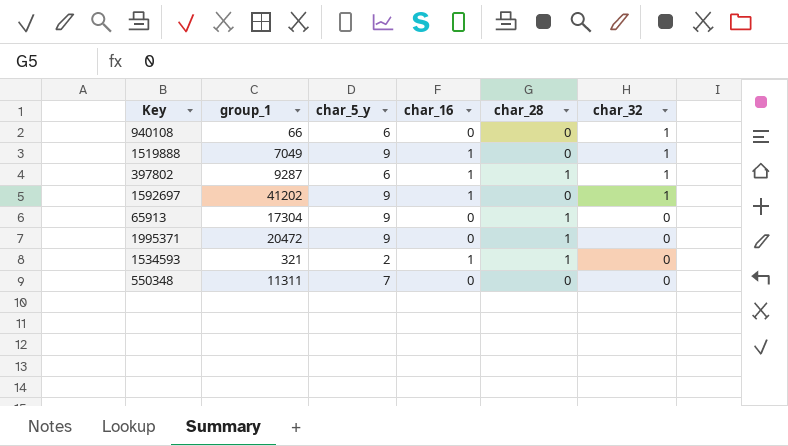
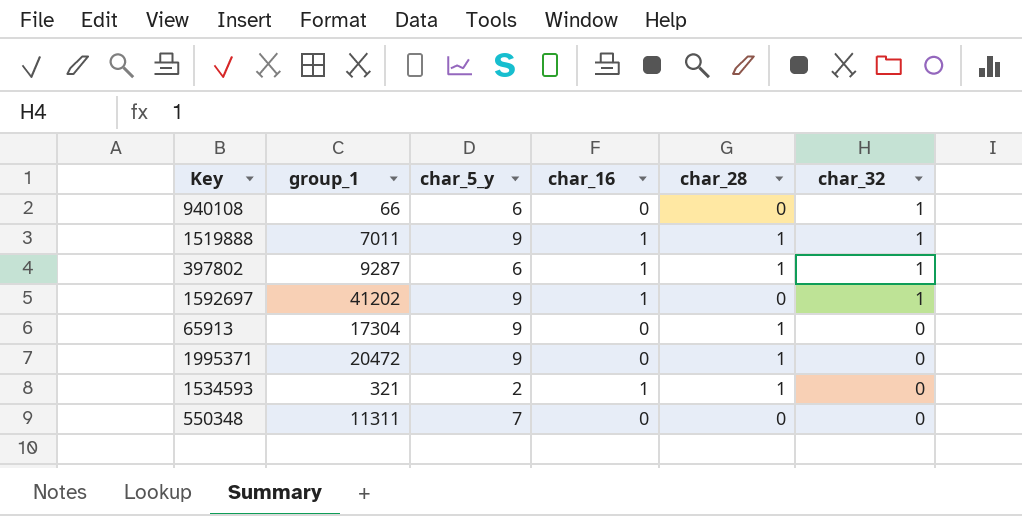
1519888 | group_1: 7049 -> 7011
1519888 | char_28: 0 -> 1

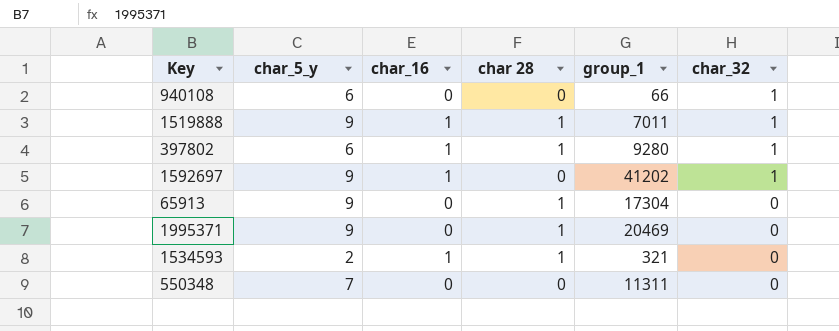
column name: char_28 -> char 28
column group_1 | position: 2 -> 5
397802 | group_1: 9287 -> 9280
1995371 | group_1: 20472 -> 20469

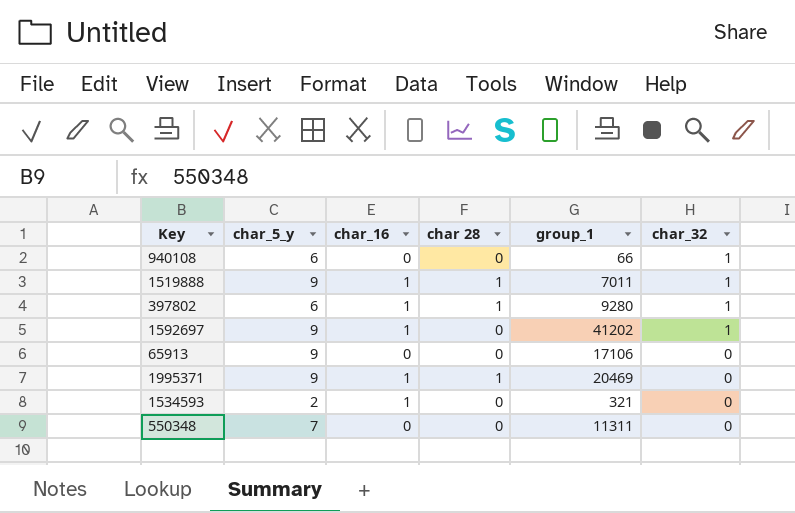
65913 | char 28: 1 -> 0
65913 | group_1: 17304 -> 17106
1995371 | char_16: 0 -> 1
1534593 | char 28: 1 -> 0

